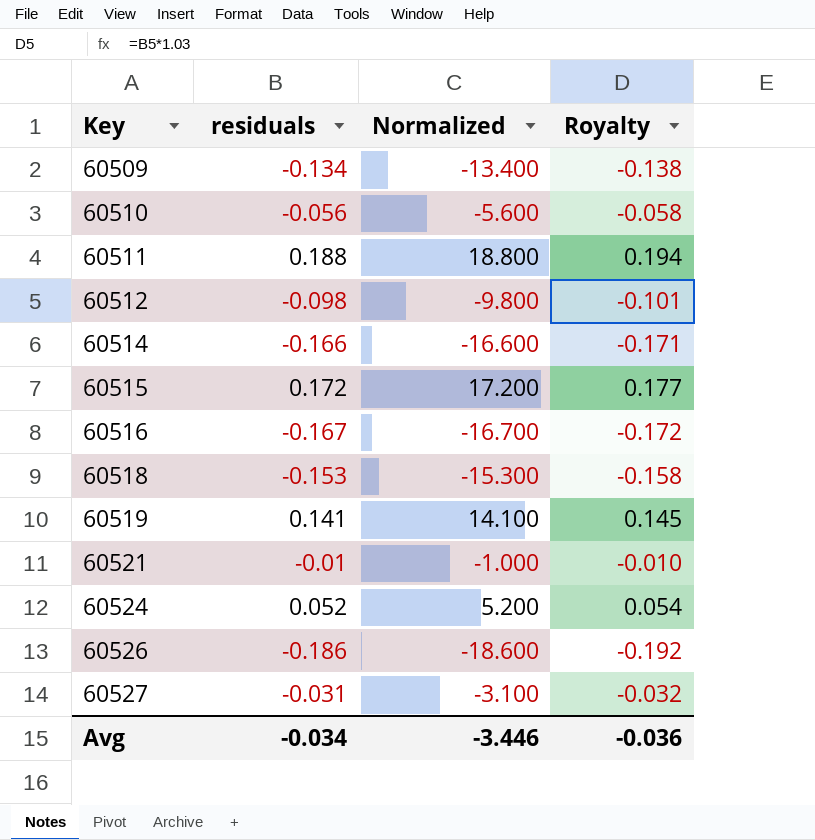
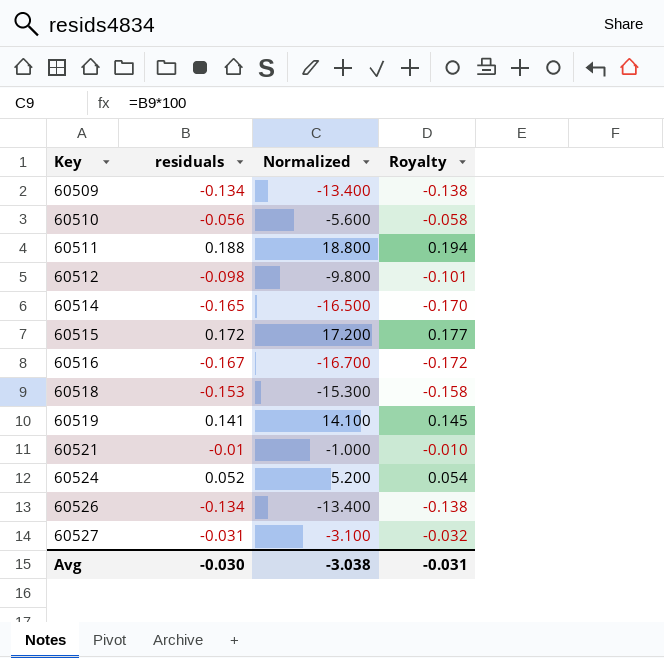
60514 | residuals: -0.166 -> -0.165
60514 | Normalized: -16.600 -> -16.500
60514 | Royalty: -0.171 -> -0.170
60526 | residuals: -0.186 -> -0.134
60526 | Normalized: -18.600 -> -13.400
60526 | Royalty: -0.192 -> -0.138
Avg | residuals: -0.034 -> -0.030
Avg | Normalized: -3.446 -> -3.038
Avg | Royalty: -0.036 -> -0.031

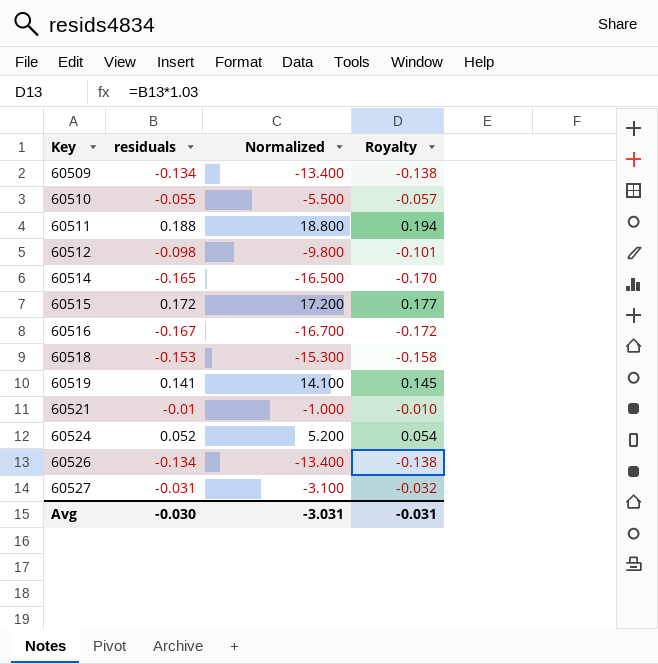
60510 | residuals: -0.056 -> -0.055
60510 | Normalized: -5.600 -> -5.500
60510 | Royalty: -0.058 -> -0.057
Avg | Normalized: -3.038 -> -3.031

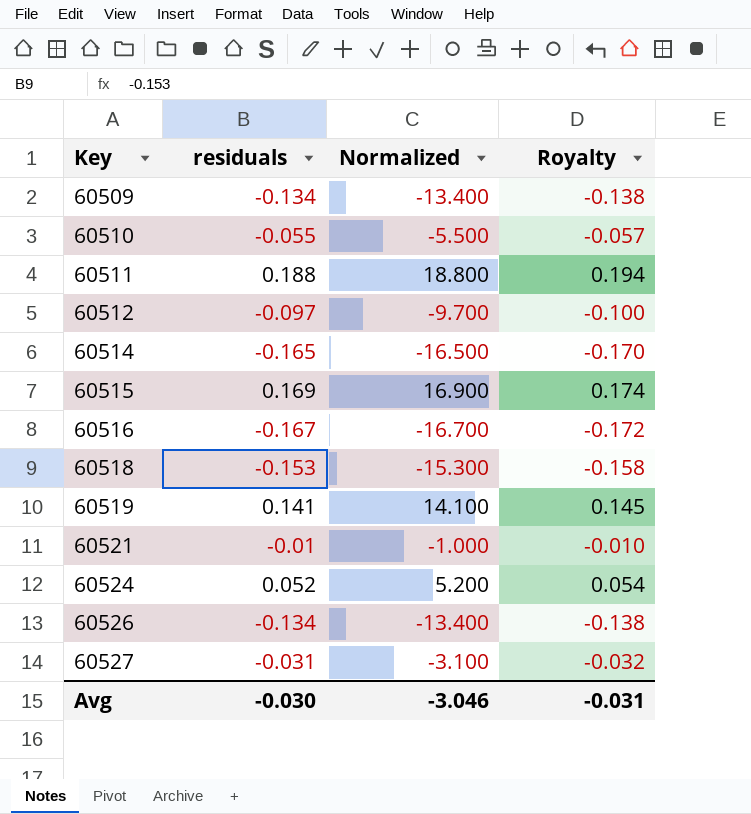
60512 | residuals: -0.098 -> -0.097
60512 | Normalized: -9.800 -> -9.700
60512 | Royalty: -0.101 -> -0.100
60515 | residuals: 0.172 -> 0.169
60515 | Normalized: 17.200 -> 16.900
60515 | Royalty: 0.177 -> 0.174
Avg | Normalized: -3.031 -> -3.046

